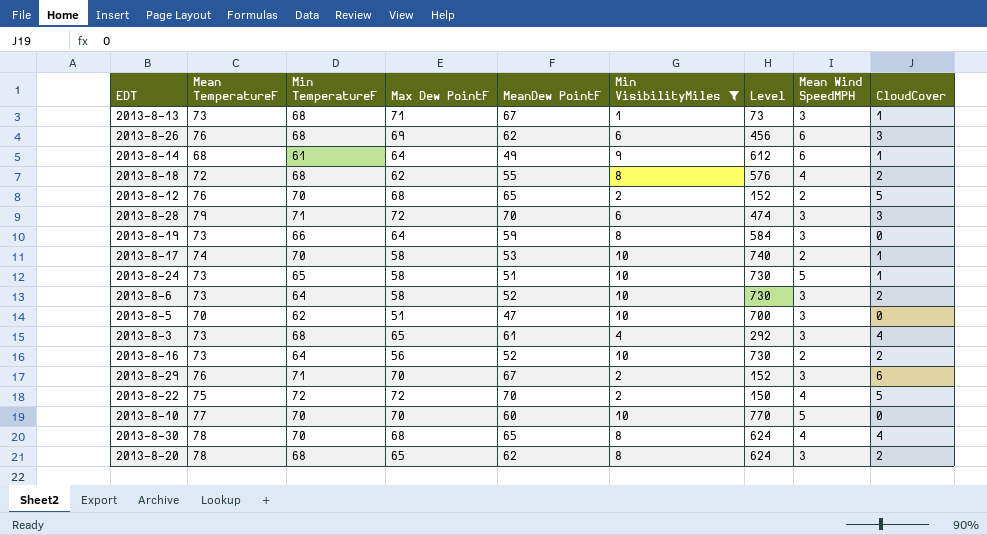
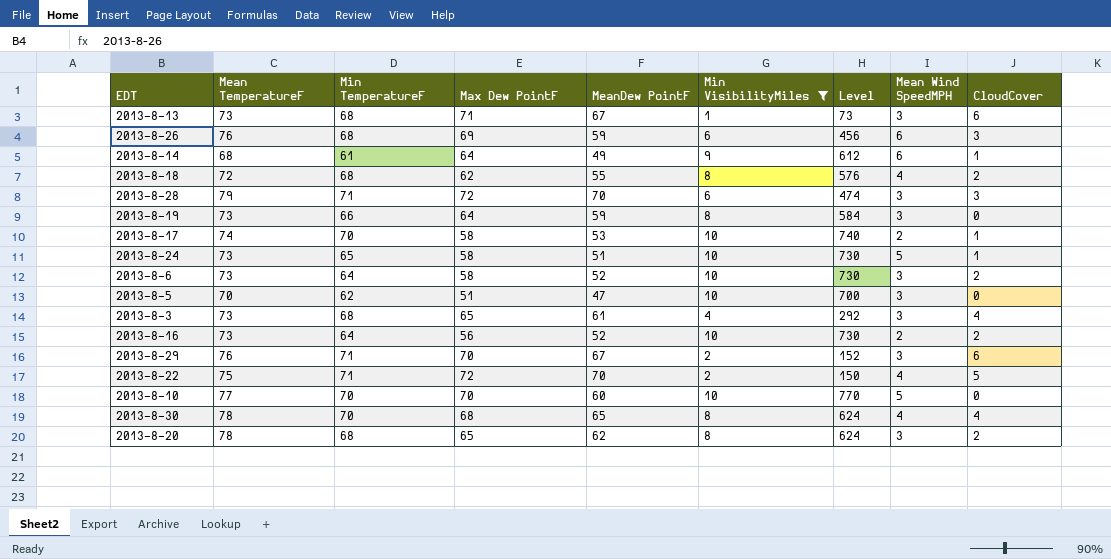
row 2013-8-12: 76 | 70 | 68 | 65 | 2 | 152 | 2 | 5 -> none
2013-8-13 | CloudCover: 1 -> 6
2013-8-26 | MeanDew PointF: 62 -> 59
2013-8-22 | Min TemperatureF: 72 -> 71

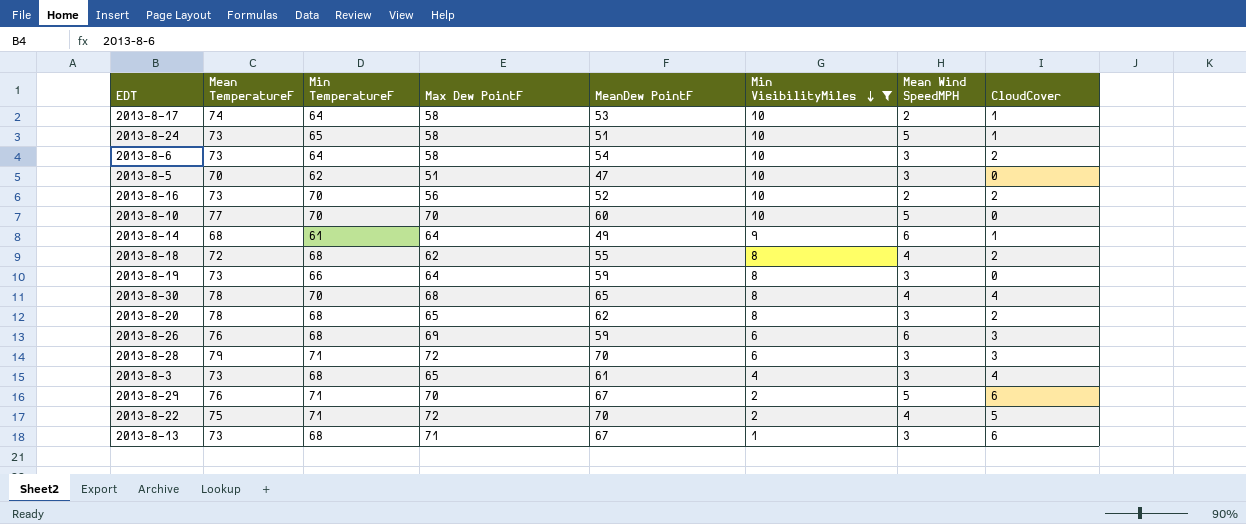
row order: none -> Min VisibilityMiles descending
column Level | formula: [Mean TemperatureF] * [Min VisibilityMiles] -> none
2013-8-17 | Min TemperatureF: 70 -> 64
2013-8-6 | MeanDew PointF: 52 -> 54
2013-8-16 | Min TemperatureF: 64 -> 70
2013-8-29 | Mean Wind SpeedMPH: 3 -> 5

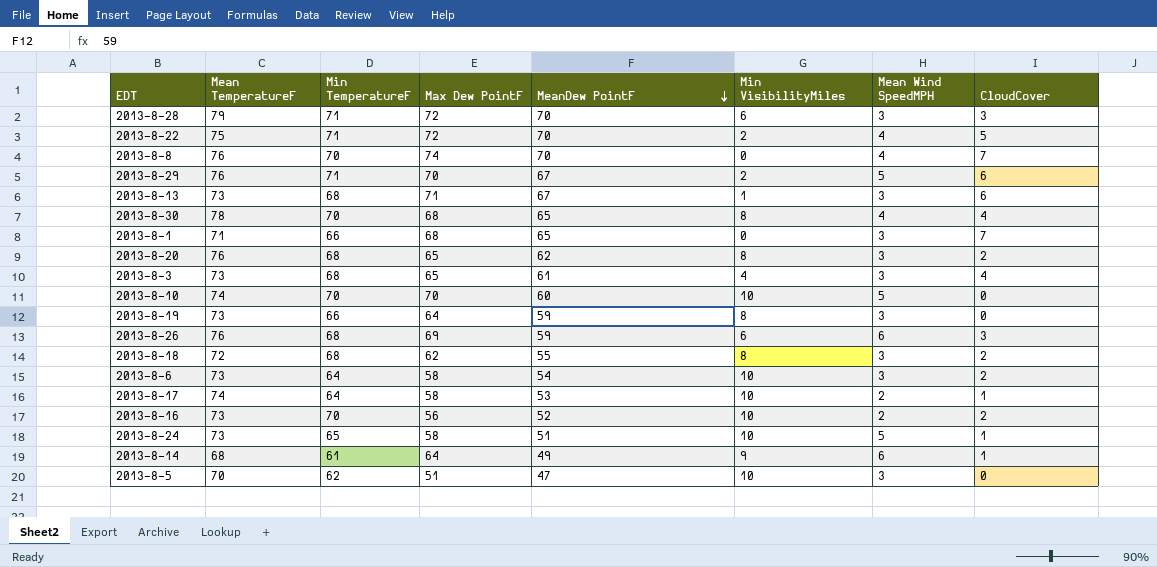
filter: Min VisibilityMiles != 0 -> none
row order: Min VisibilityMiles descending -> MeanDew PointF descending
2013-8-20 | Mean TemperatureF: 78 -> 76
2013-8-10 | Mean TemperatureF: 77 -> 74
2013-8-18 | Mean Wind SpeedMPH: 4 -> 3

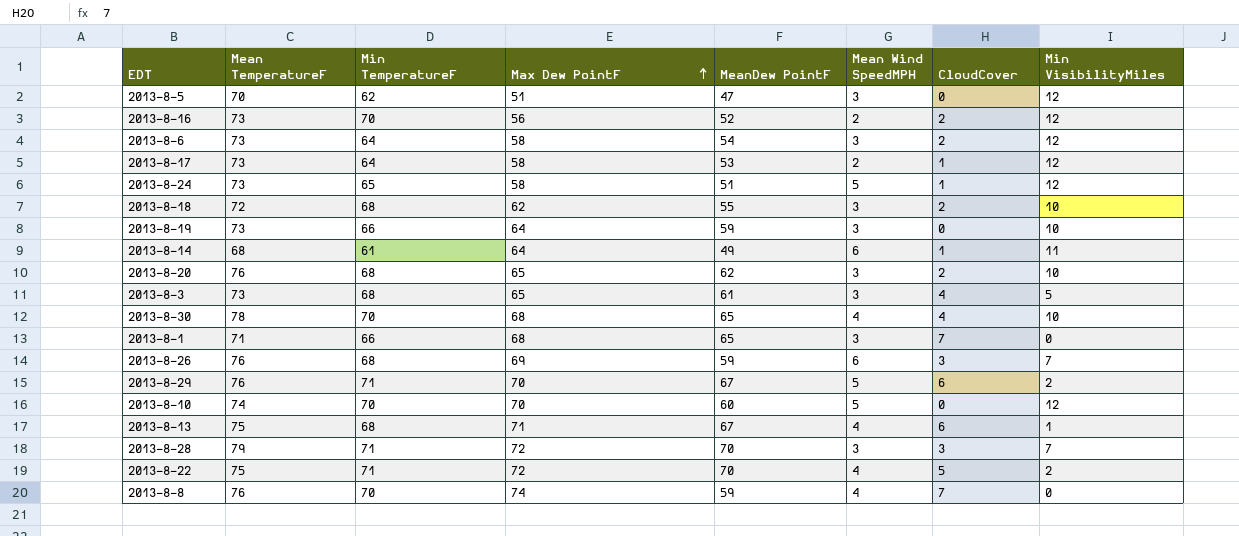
row order: MeanDew PointF descending -> Max Dew PointF ascending
column Min VisibilityMiles | position: 6 -> 8
2013-8-5 | Min VisibilityMiles: 10 -> 12
2013-8-16 | Min VisibilityMiles: 10 -> 12
2013-8-6 | Min VisibilityMiles: 10 -> 12
2013-8-17 | Mean TemperatureF: 74 -> 73
2013-8-17 | Min VisibilityMiles: 10 -> 12
2013-8-24 | Min VisibilityMiles: 10 -> 12
2013-8-18 | Min VisibilityMiles: 8 -> 10
2013-8-19 | Min VisibilityMiles: 8 -> 10
2013-8-14 | Min VisibilityMiles: 9 -> 11
2013-8-20 | Min VisibilityMiles: 8 -> 10
2013-8-3 | Min VisibilityMiles: 4 -> 5
2013-8-30 | Min VisibilityMiles: 8 -> 10
2013-8-26 | Min VisibilityMiles: 6 -> 7
2013-8-10 | Min VisibilityMiles: 10 -> 12
2013-8-13 | Mean TemperatureF: 73 -> 75
2013-8-13 | Mean Wind SpeedMPH: 3 -> 4
2013-8-28 | Min VisibilityMiles: 6 -> 7
2013-8-8 | MeanDew PointF: 70 -> 59

